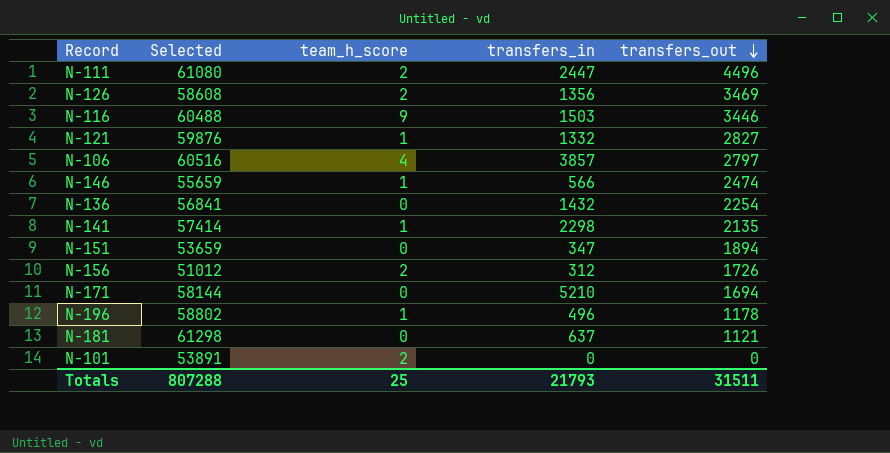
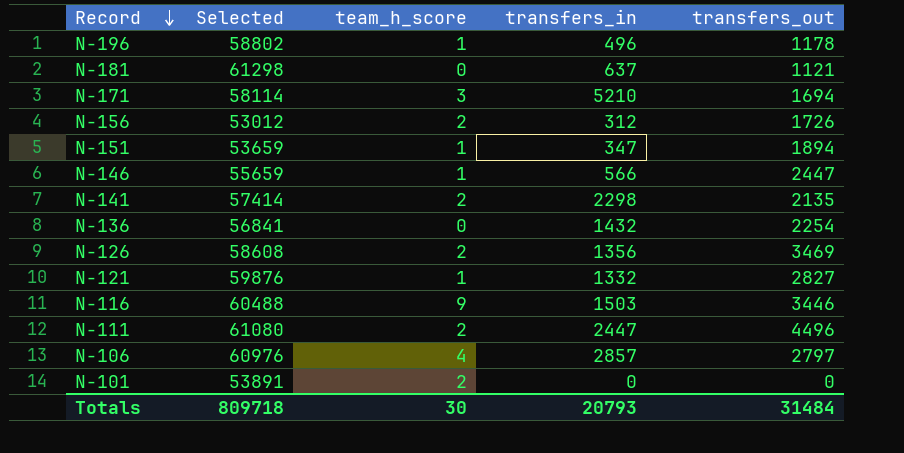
row order: transfers_out descending -> Record descending
N-171 | Selected: 58144 -> 58114
N-171 | team_h_score: 0 -> 3
N-156 | Selected: 51012 -> 53012
N-151 | team_h_score: 0 -> 1
N-146 | transfers_out: 2474 -> 2447
N-141 | team_h_score: 1 -> 2
N-106 | Selected: 60516 -> 60976
N-106 | transfers_in: 3857 -> 2857
Totals | Selected: 807288 -> 809718
Totals | team_h_score: 25 -> 30
Totals | transfers_in: 21793 -> 20793
Totals | transfers_out: 31511 -> 31484

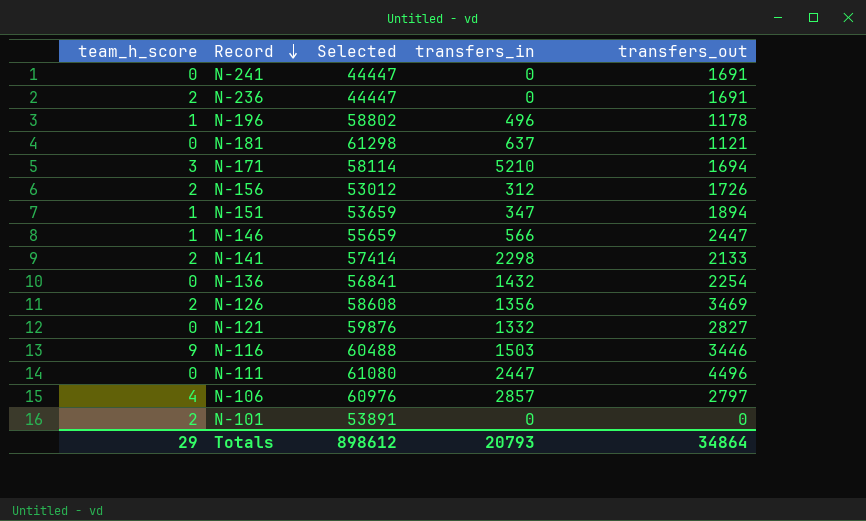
column team_h_score | position: 3 -> 1
row N-241: none -> 0 | 44447 | 0 | 1691
row N-236: none -> 2 | 44447 | 0 | 1691
N-141 | transfers_out: 2135 -> 2133
N-121 | team_h_score: 1 -> 0
N-111 | team_h_score: 2 -> 0
Totals | team_h_score: 30 -> 29
Totals | Selected: 809718 -> 898612
Totals | transfers_out: 31484 -> 34864

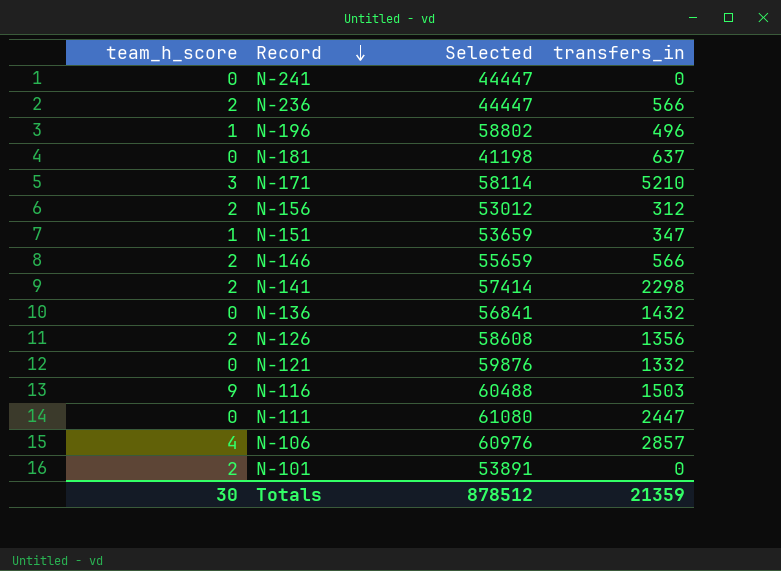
column transfers_out | position: 5 -> none
N-236 | transfers_in: 0 -> 566
N-181 | Selected: 61298 -> 41198
N-146 | team_h_score: 1 -> 2
Totals | team_h_score: 29 -> 30
Totals | Selected: 898612 -> 878512
Totals | transfers_in: 20793 -> 21359

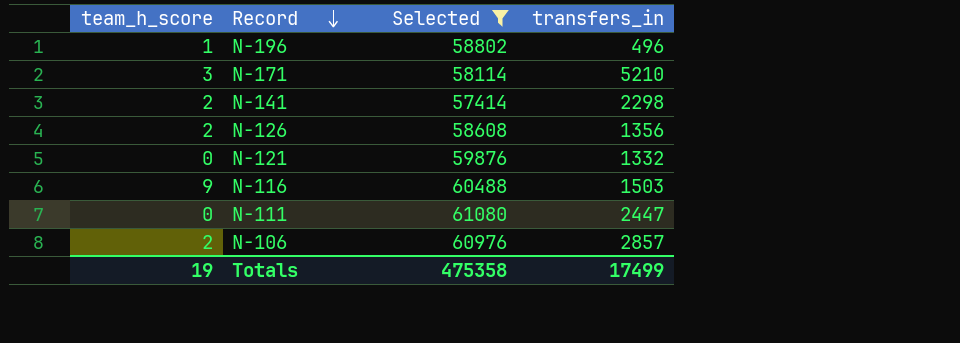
filter: none -> Selected >= 57414
N-106 | team_h_score: 4 -> 2
Totals | team_h_score: 30 -> 19
Totals | Selected: 878512 -> 475358
Totals | transfers_in: 21359 -> 17499

